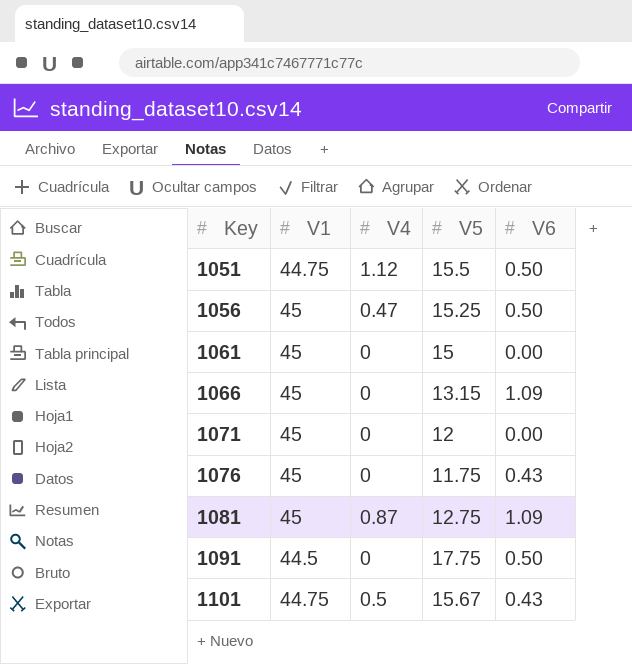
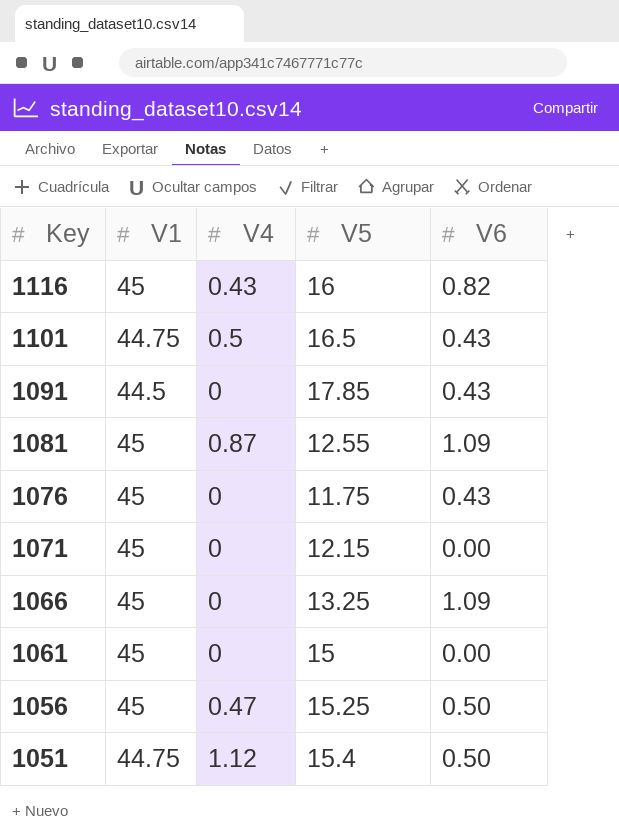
row order: Key ascending -> Key descending
row 1116: none -> 45 | 0.43 | 16 | 0.82
1101 | V5: 15.67 -> 16.5
1091 | V5: 17.75 -> 17.85
1091 | V6: 0.50 -> 0.43
1081 | V5: 12.75 -> 12.55
1071 | V5: 12 -> 12.15
1066 | V5: 13.15 -> 13.25
1051 | V5: 15.5 -> 15.4

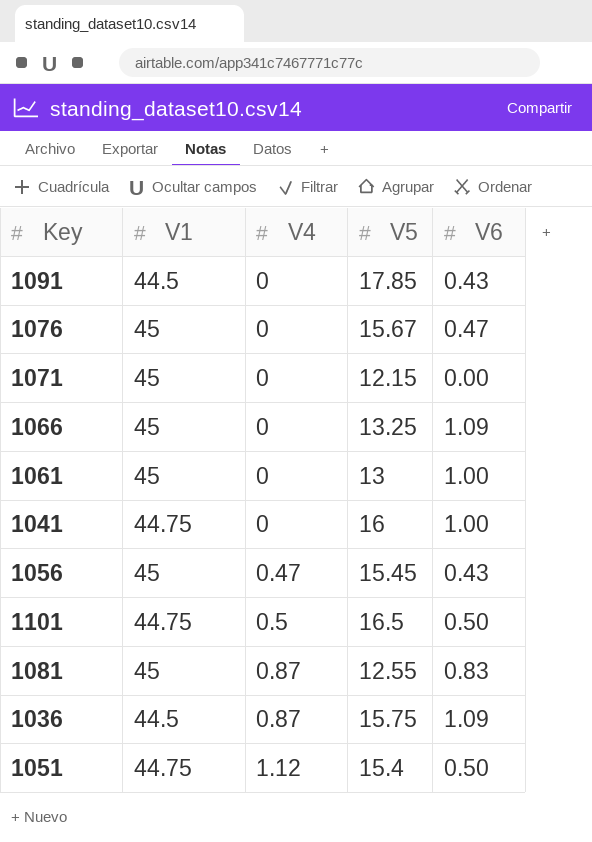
row order: Key descending -> V4 ascending
row 1116: 45 | 0.43 | 16 | 0.82 -> none
1076 | V5: 11.75 -> 15.67
1076 | V6: 0.43 -> 0.47
1061 | V5: 15 -> 13
1061 | V6: 0.00 -> 1.00
row 1041: none -> 44.75 | 0 | 16 | 1.00
1056 | V5: 15.25 -> 15.45
1056 | V6: 0.50 -> 0.43
1101 | V6: 0.43 -> 0.50
1081 | V6: 1.09 -> 0.83
row 1036: none -> 44.5 | 0.87 | 15.75 | 1.09

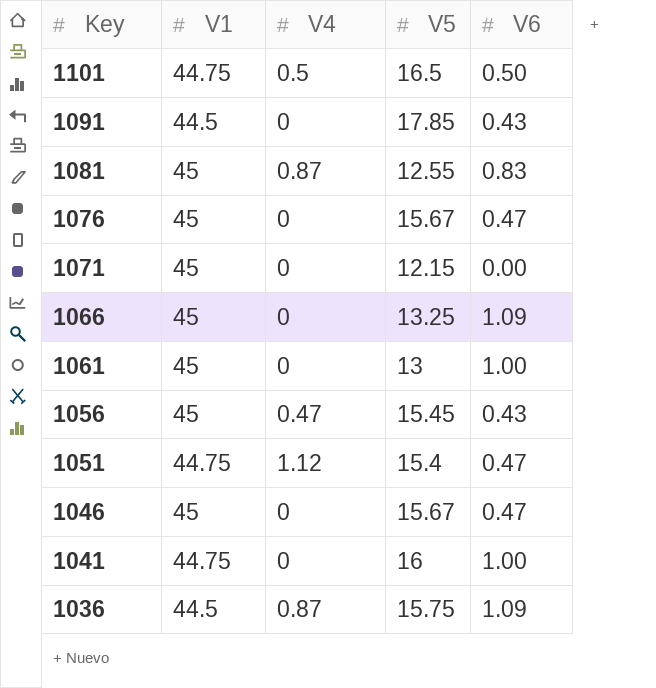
row order: V4 ascending -> Key descending
1051 | V6: 0.50 -> 0.47
row 1046: none -> 45 | 0 | 15.67 | 0.47

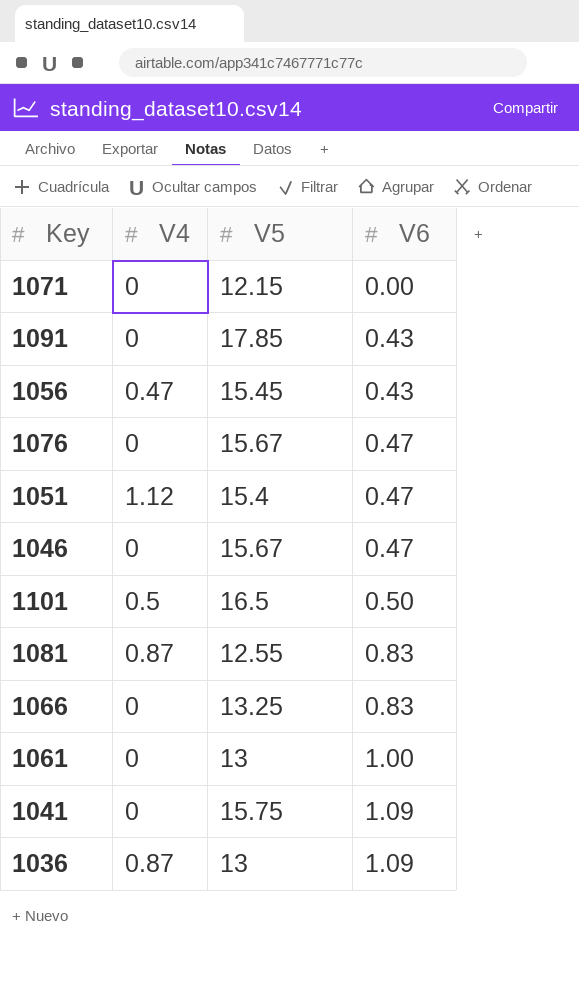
row order: Key descending -> V6 ascending
column V1 | position: 2 -> none
1066 | V6: 1.09 -> 0.83
1041 | V5: 16 -> 15.75
1041 | V6: 1.00 -> 1.09
1036 | V5: 15.75 -> 13

